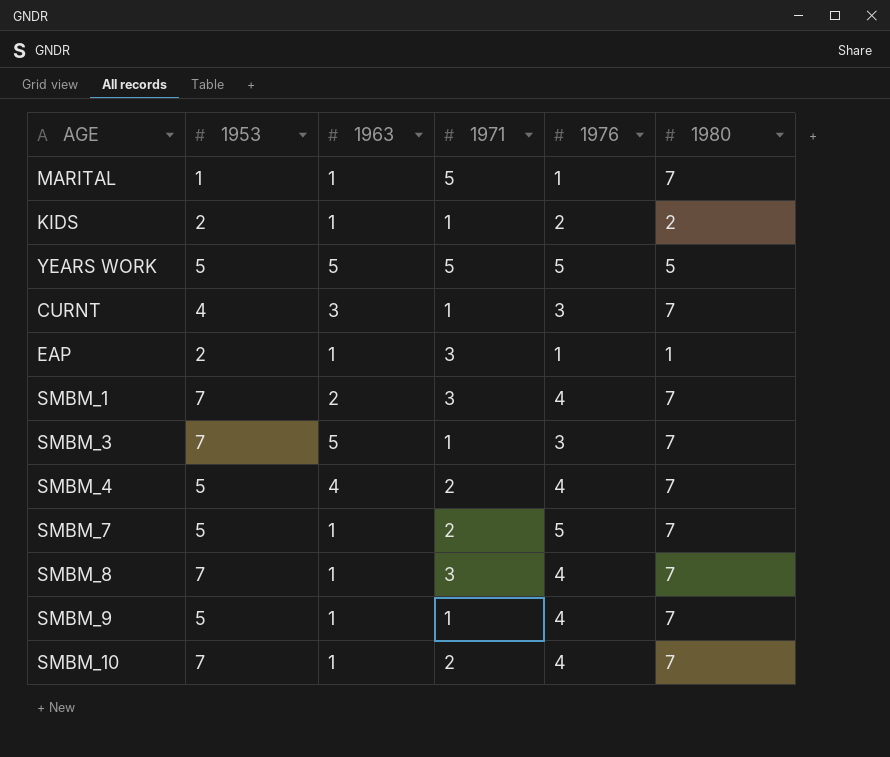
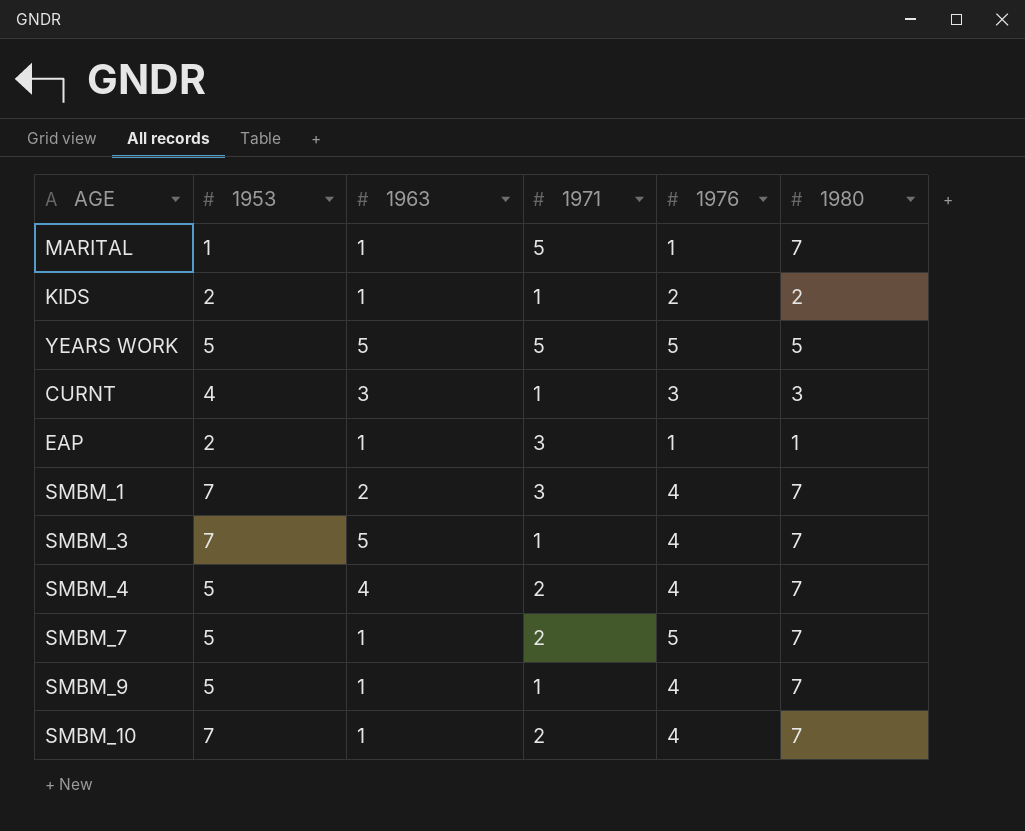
row SMBM_8: 7 | 1 | 3 | 4 | 7 -> none
CURNT | 1980: 7 -> 3
SMBM_3 | 1976: 3 -> 4

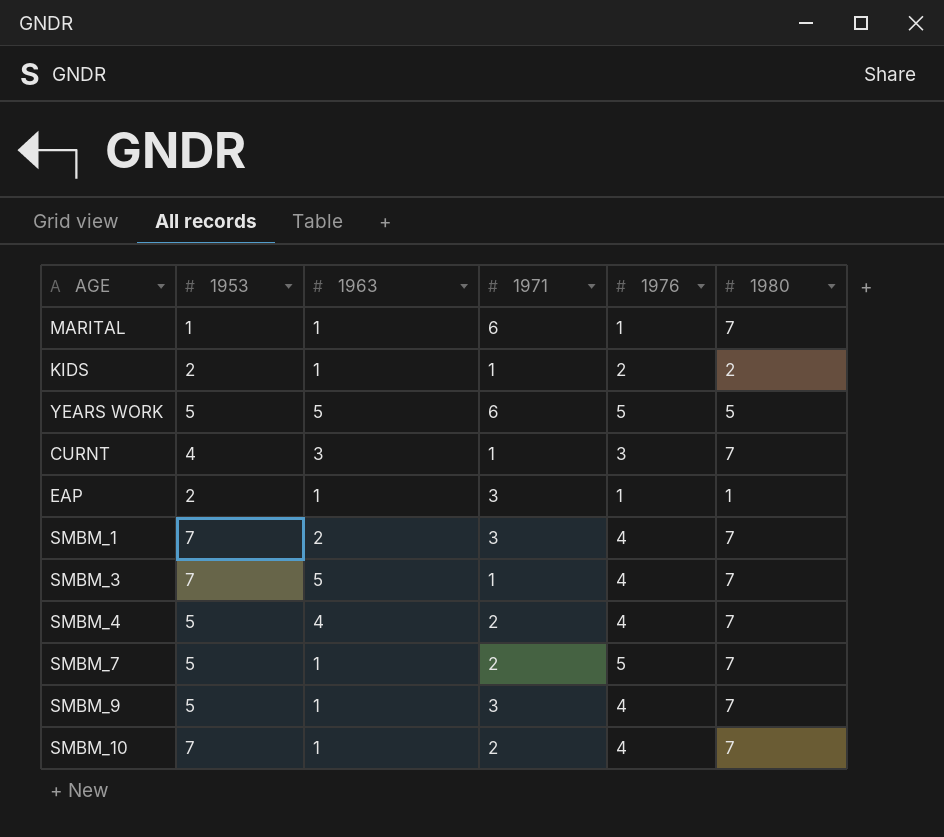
MARITAL | 1971: 5 -> 6
YEARS WORK | 1971: 5 -> 6
CURNT | 1980: 3 -> 7
SMBM_9 | 1971: 1 -> 3

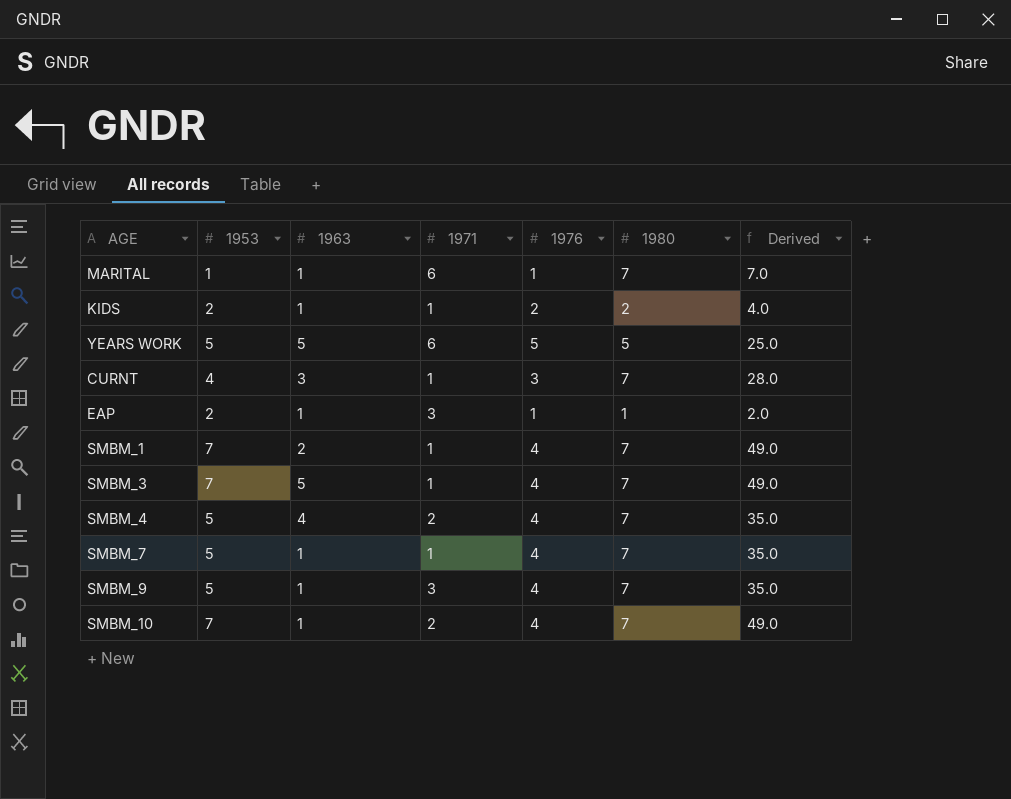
column Derived | formula: none -> [1953] * [1980]
SMBM_1 | 1971: 3 -> 1
SMBM_7 | 1971: 2 -> 1
SMBM_7 | 1976: 5 -> 4

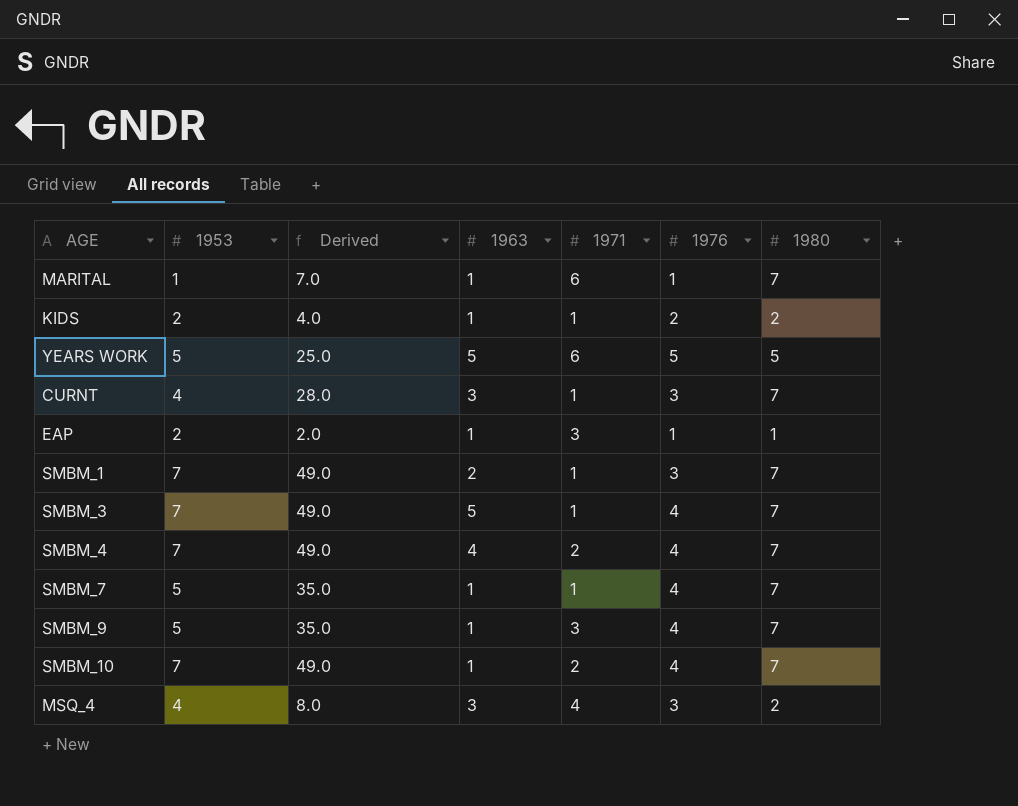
column Derived | position: 7 -> 3
SMBM_1 | 1976: 4 -> 3
SMBM_4 | 1953: 5 -> 7
SMBM_4 | Derived: 35.0 -> 49.0
row MSQ_4: none -> 4 | 8.0 | 3 | 4 | 3 | 2

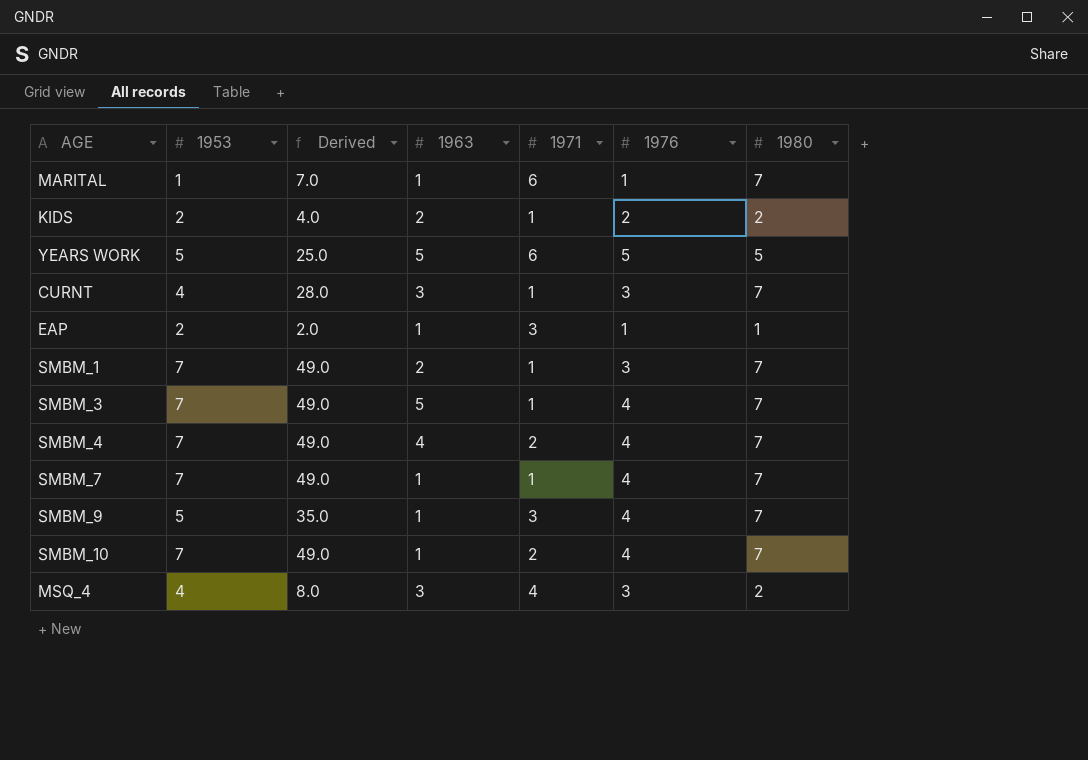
KIDS | 1963: 1 -> 2
SMBM_7 | 1953: 5 -> 7
SMBM_7 | Derived: 35.0 -> 49.0

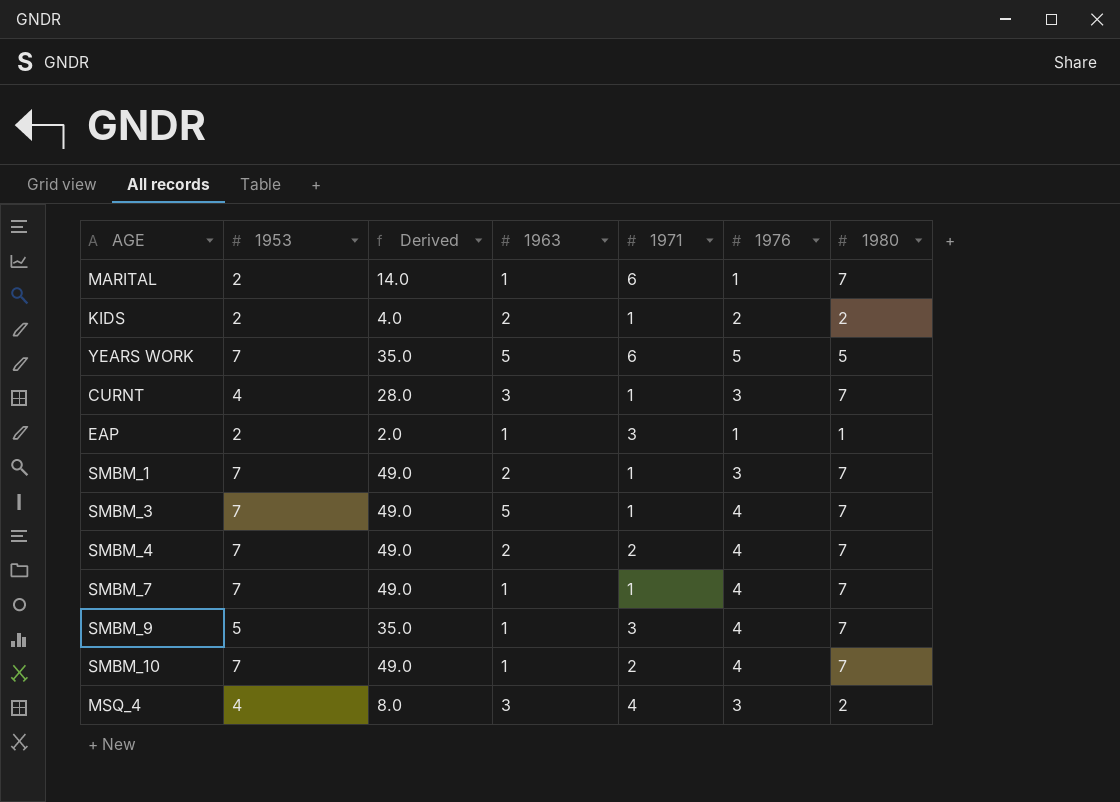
MARITAL | 1953: 1 -> 2
MARITAL | Derived: 7.0 -> 14.0
YEARS WORK | 1953: 5 -> 7
YEARS WORK | Derived: 25.0 -> 35.0
SMBM_4 | 1963: 4 -> 2

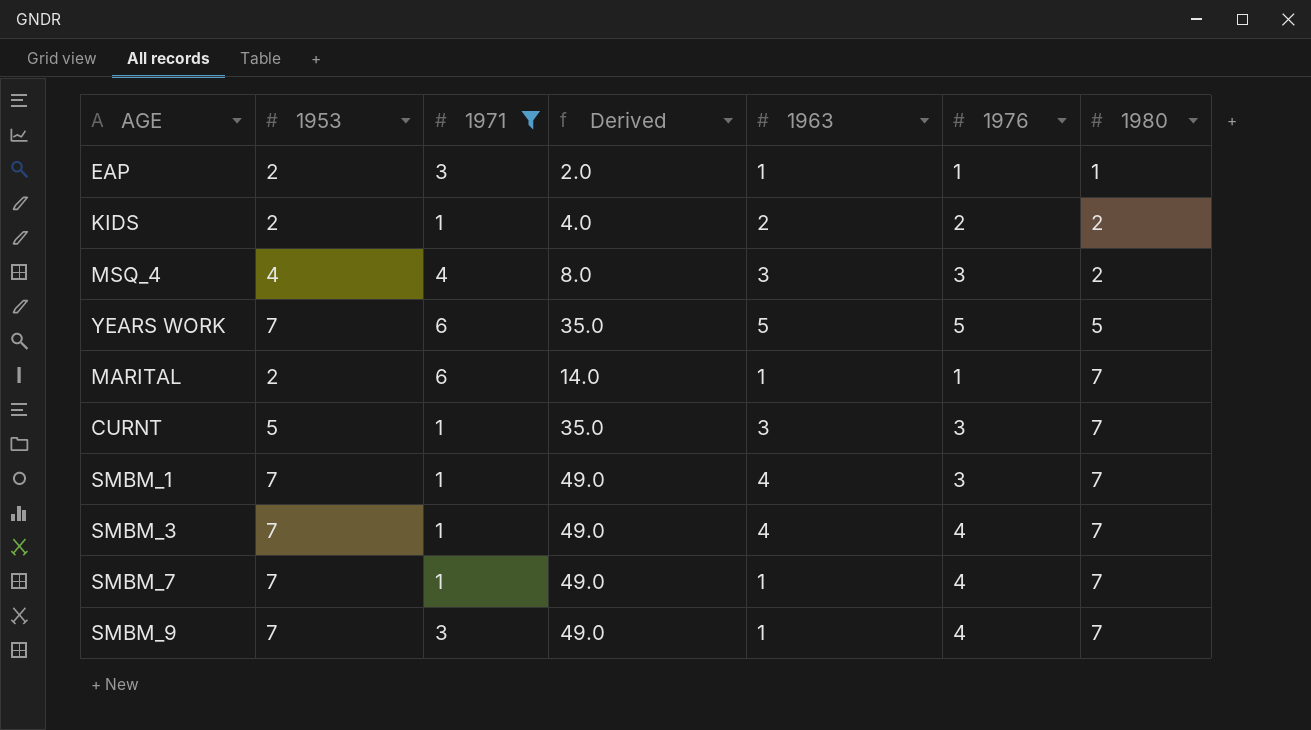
filter: none -> 1971 != 2
row order: none -> 1980 ascending
column 1971 | position: 5 -> 3
CURNT | 1953: 4 -> 5
CURNT | Derived: 28.0 -> 35.0
SMBM_1 | 1963: 2 -> 4
SMBM_3 | 1963: 5 -> 4
SMBM_9 | 1953: 5 -> 7
SMBM_9 | Derived: 35.0 -> 49.0

